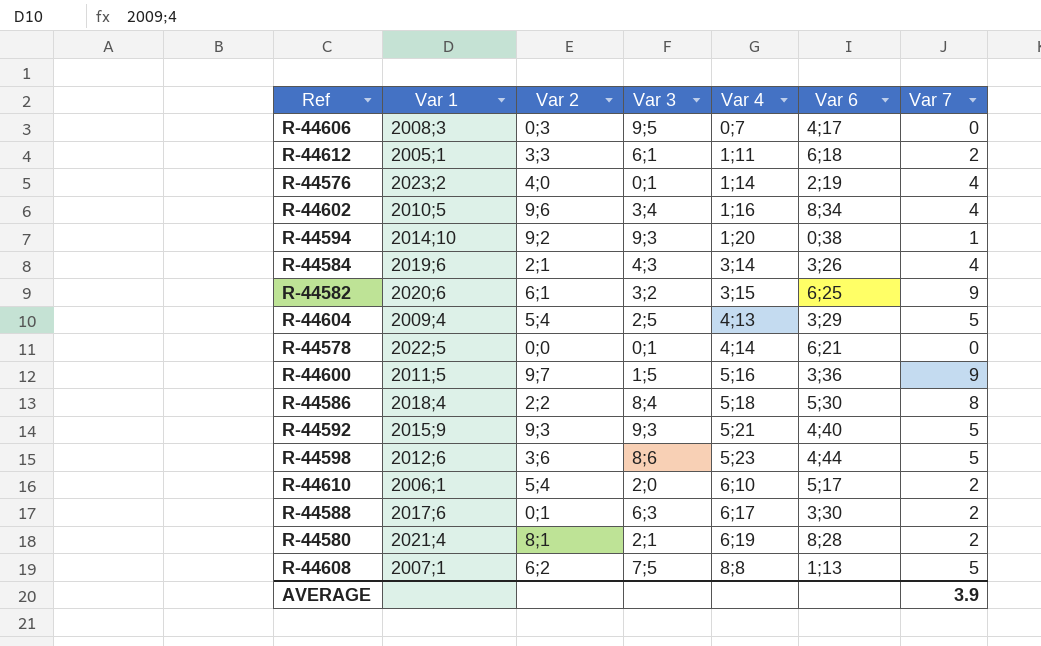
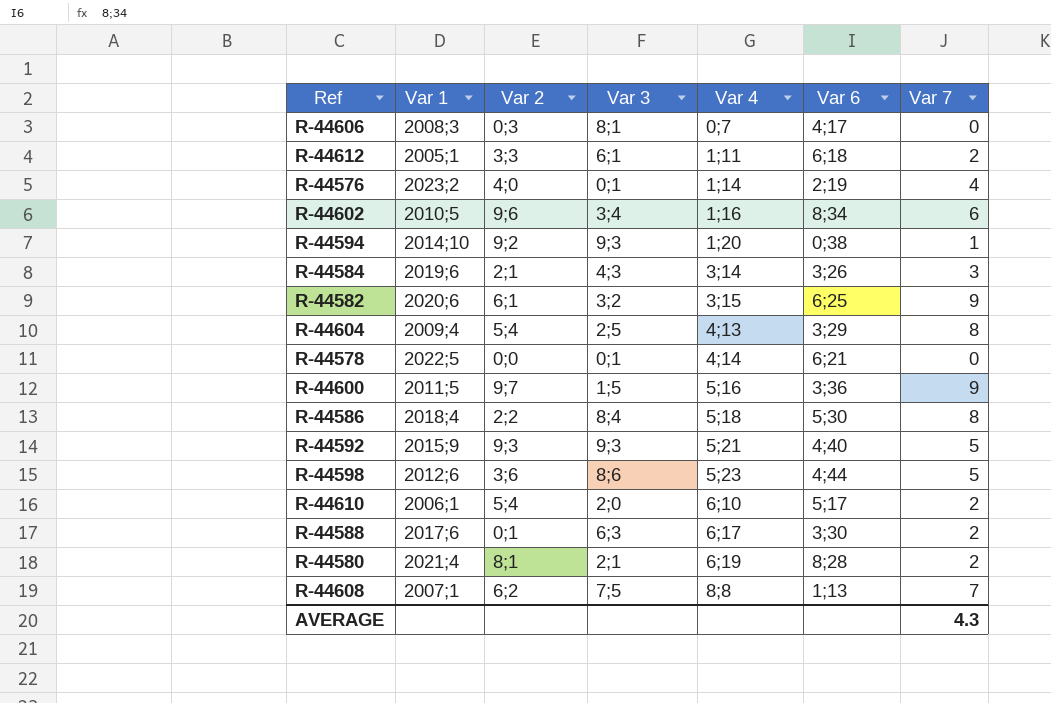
R-44606 | Var 3: 9;5 -> 8;1
R-44602 | Var 7: 4 -> 6
R-44584 | Var 7: 4 -> 3
R-44604 | Var 7: 5 -> 8
R-44608 | Var 7: 5 -> 7
AVERAGE | Var 7: 3.9 -> 4.3

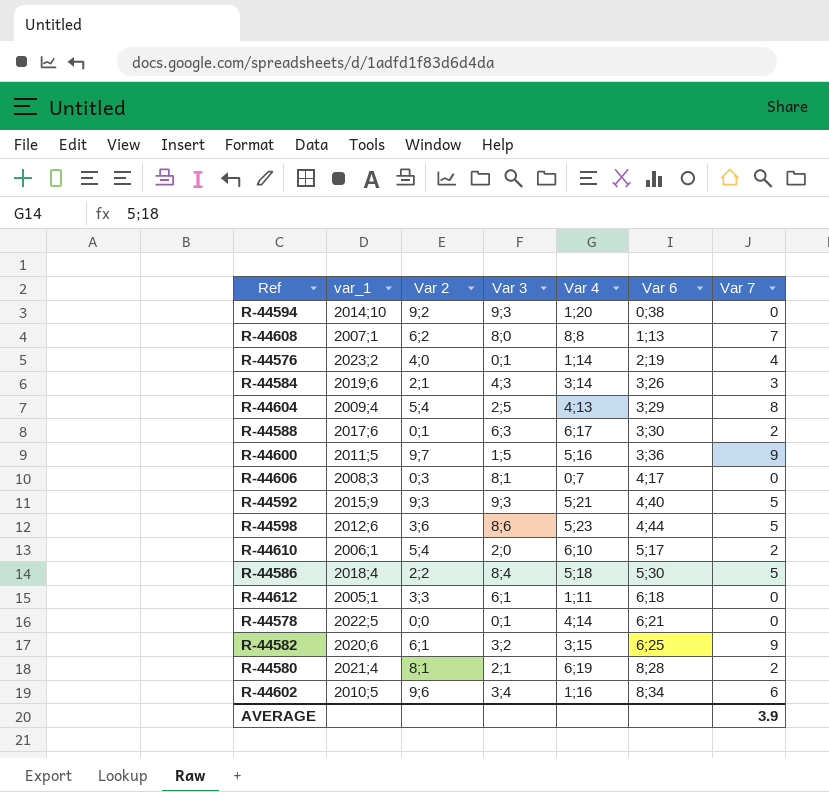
row order: Var 4 ascending -> Var 6 ascending
column name: Var 1 -> var_1
R-44594 | Var 7: 1 -> 0
R-44608 | Var 3: 7;5 -> 8;0
R-44586 | Var 7: 8 -> 5
R-44612 | Var 7: 2 -> 0
AVERAGE | Var 7: 4.3 -> 3.9

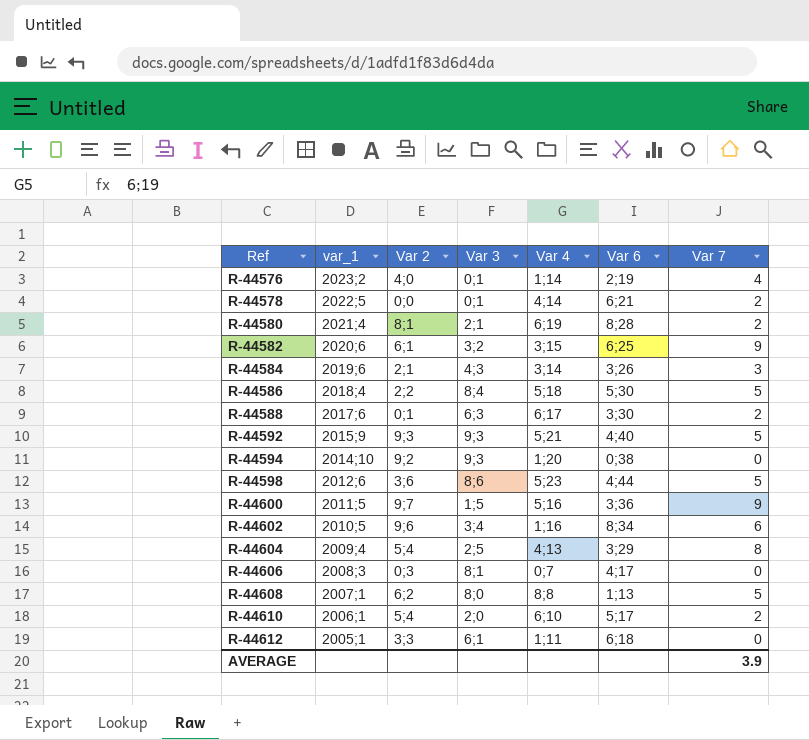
row order: Var 6 ascending -> Ref ascending
R-44578 | Var 7: 0 -> 2
R-44608 | Var 7: 7 -> 5

